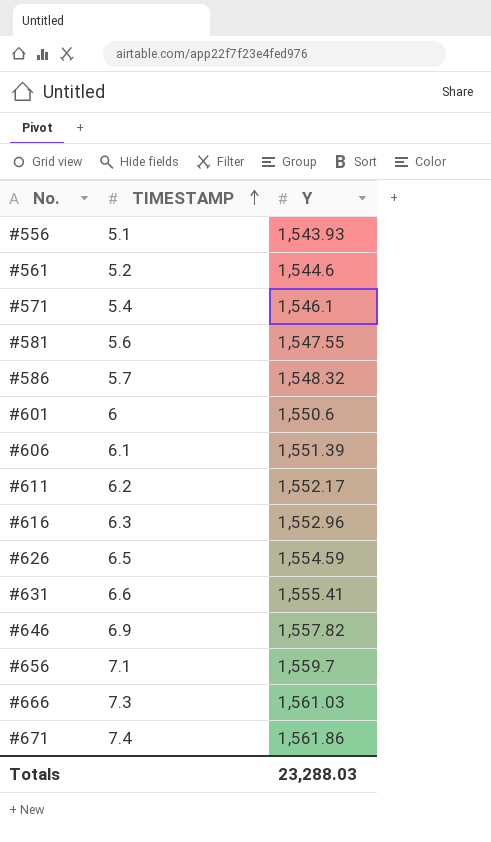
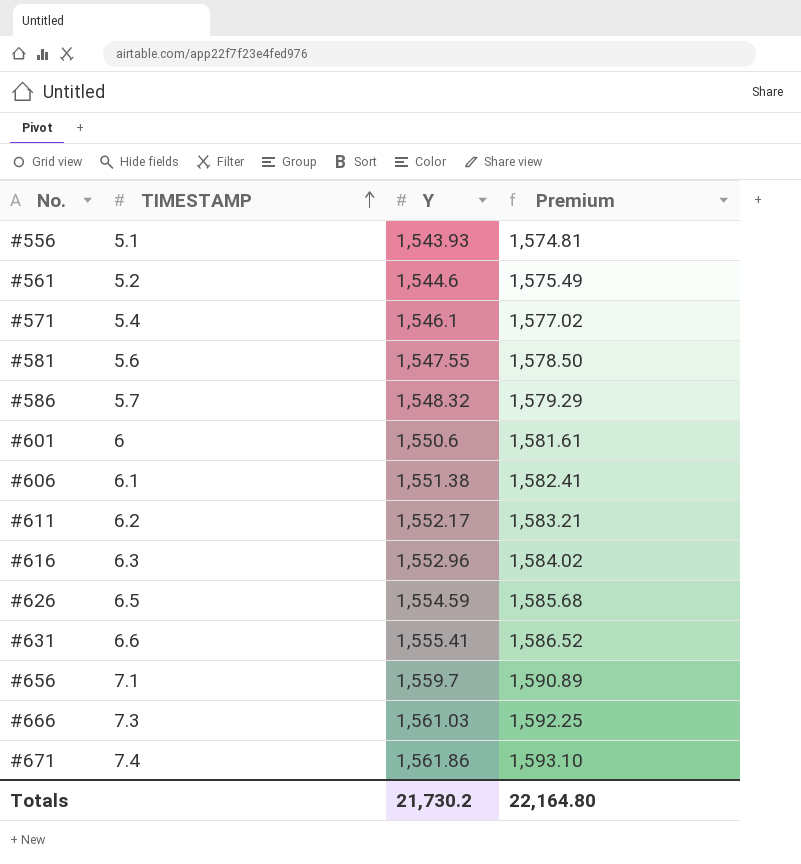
column Premium | formula: none -> [Y] * 1.02
row #646: 6.9 | 1,557.82 -> none
#606 | Y: 1,551.39 -> 1,551.38
Totals | Y: 23,288.03 -> 21,730.2

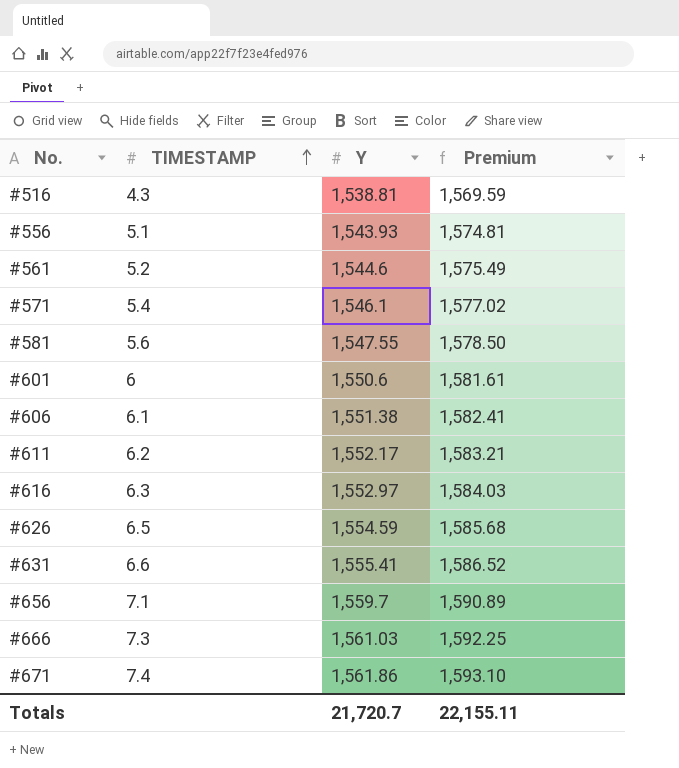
row #586: 5.7 | 1,548.32 | 1,579.29 -> none
row #516: none -> 4.3 | 1,538.81 | 1,569.59
#616 | Y: 1,552.96 -> 1,552.97
#616 | Premium: 1,584.02 -> 1,584.03
Totals | Y: 21,730.2 -> 21,720.7
Totals | Premium: 22,164.80 -> 22,155.11

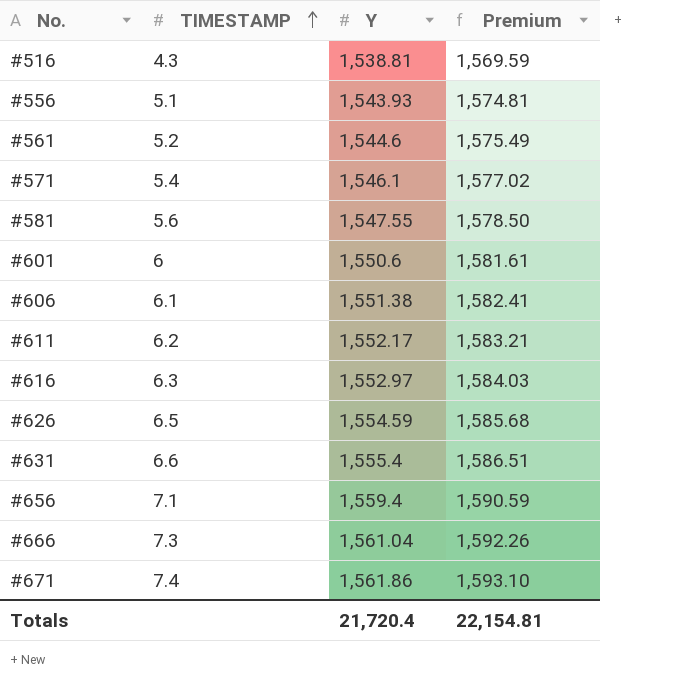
#631 | Y: 1,555.41 -> 1,555.4
#631 | Premium: 1,586.52 -> 1,586.51
#656 | Y: 1,559.7 -> 1,559.4
#656 | Premium: 1,590.89 -> 1,590.59
#666 | Y: 1,561.03 -> 1,561.04
#666 | Premium: 1,592.25 -> 1,592.26
Totals | Y: 21,720.7 -> 21,720.4
Totals | Premium: 22,155.11 -> 22,154.81

